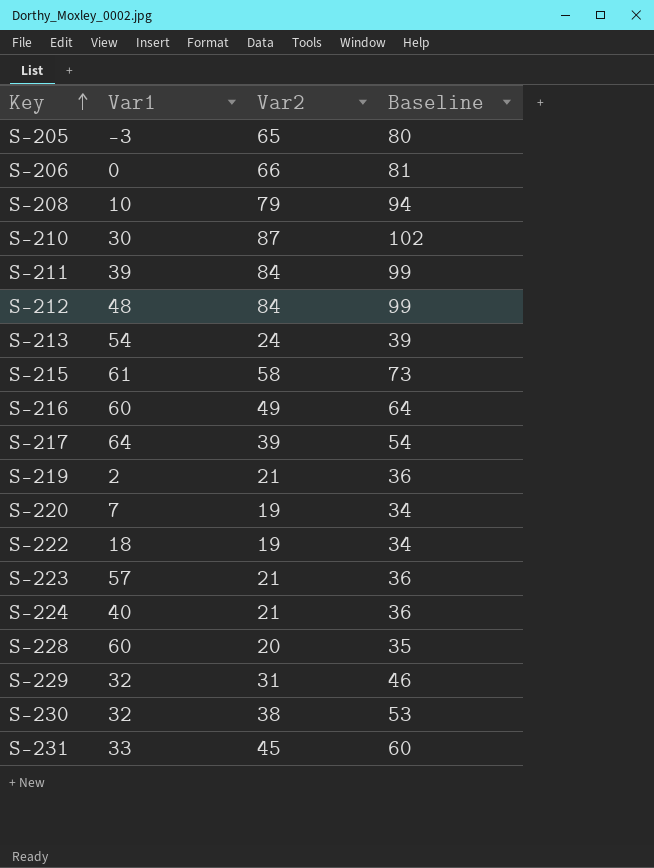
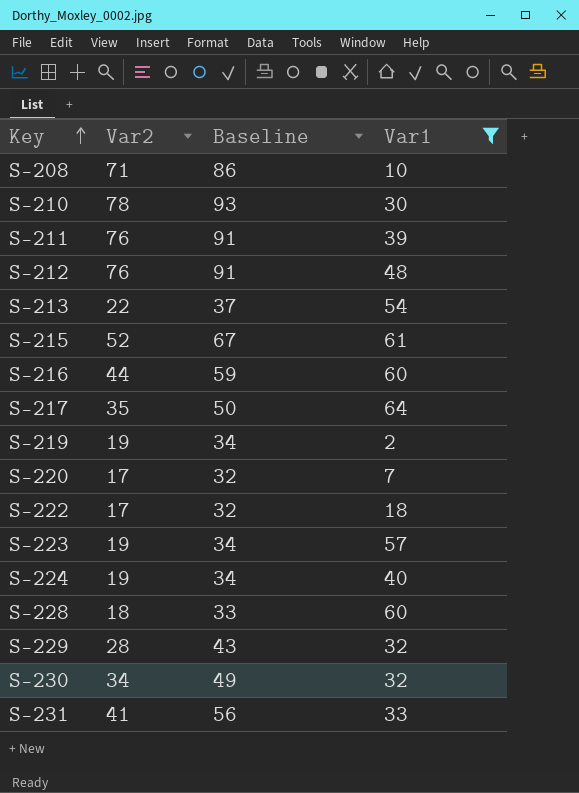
filter: none -> Var1 >= 2
column Var1 | position: 2 -> 4
S-208 | Var2: 79 -> 71
S-208 | Baseline: 94 -> 86
S-210 | Var2: 87 -> 78
S-210 | Baseline: 102 -> 93
S-211 | Var2: 84 -> 76
S-211 | Baseline: 99 -> 91
S-212 | Var2: 84 -> 76
S-212 | Baseline: 99 -> 91
S-213 | Var2: 24 -> 22
S-213 | Baseline: 39 -> 37
S-215 | Var2: 58 -> 52
S-215 | Baseline: 73 -> 67
S-216 | Var2: 49 -> 44
S-216 | Baseline: 64 -> 59
S-217 | Var2: 39 -> 35
S-217 | Baseline: 54 -> 50
S-219 | Var2: 21 -> 19
S-219 | Baseline: 36 -> 34
S-220 | Var2: 19 -> 17
S-220 | Baseline: 34 -> 32
S-222 | Var2: 19 -> 17
S-222 | Baseline: 34 -> 32
S-223 | Var2: 21 -> 19
S-223 | Baseline: 36 -> 34
S-224 | Var2: 21 -> 19
S-224 | Baseline: 36 -> 34
S-228 | Var2: 20 -> 18
S-228 | Baseline: 35 -> 33
S-229 | Var2: 31 -> 28
S-229 | Baseline: 46 -> 43
S-230 | Var2: 38 -> 34
S-230 | Baseline: 53 -> 49
S-231 | Var2: 45 -> 41
S-231 | Baseline: 60 -> 56

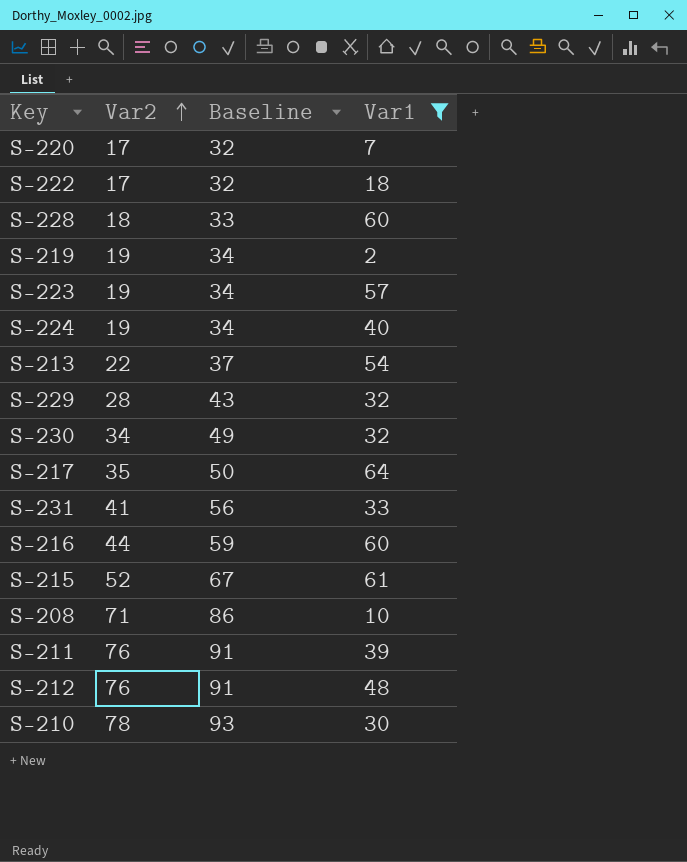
row order: Key ascending -> Var2 ascending

